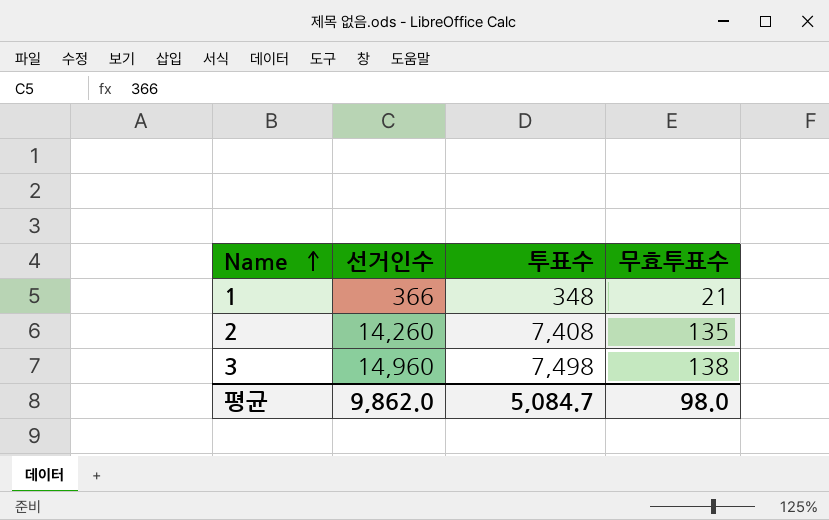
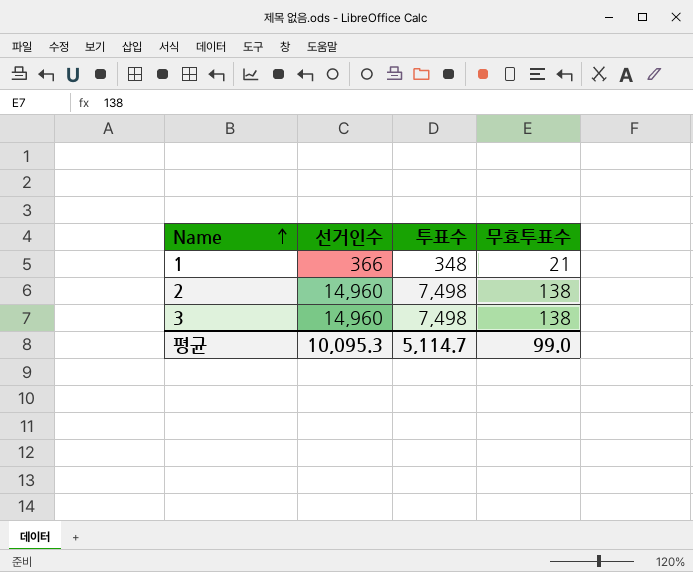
2 | 선거인수: 14,260 -> 14,960
2 | 투표수: 7,408 -> 7,498
2 | 무효투표수: 135 -> 138
평균 | 선거인수: 9,862.0 -> 10,095.3
평균 | 투표수: 5,084.7 -> 5,114.7
평균 | 무효투표수: 98.0 -> 99.0

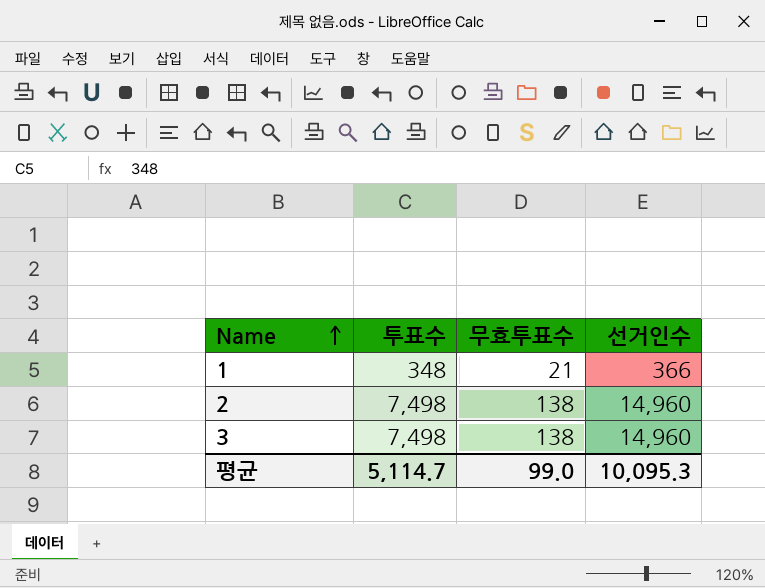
column 선거인수 | position: 2 -> 4

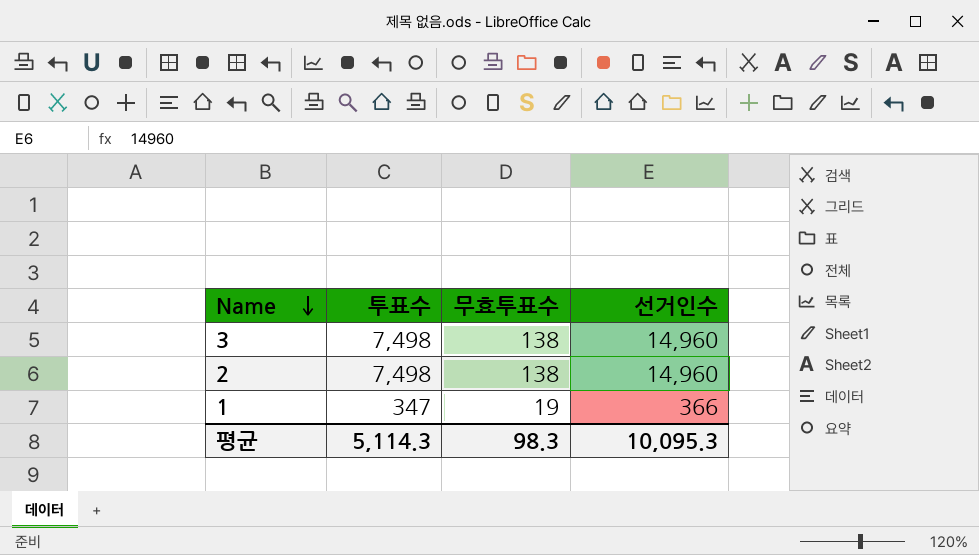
row order: Name ascending -> Name descending
1 | 투표수: 348 -> 347
1 | 무효투표수: 21 -> 19
평균 | 투표수: 5,114.7 -> 5,114.3
평균 | 무효투표수: 99.0 -> 98.3

